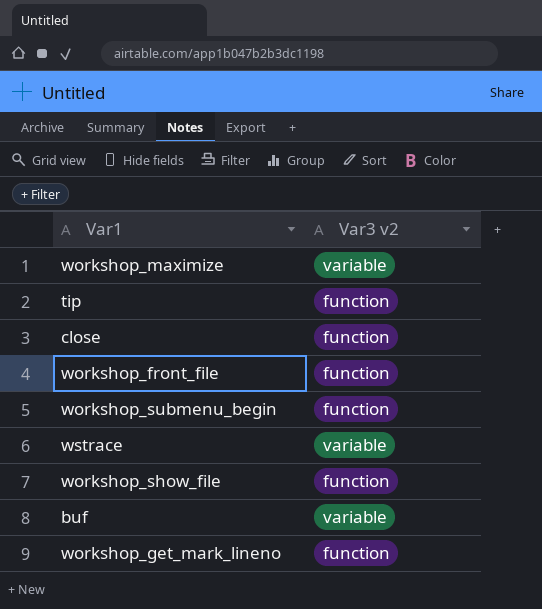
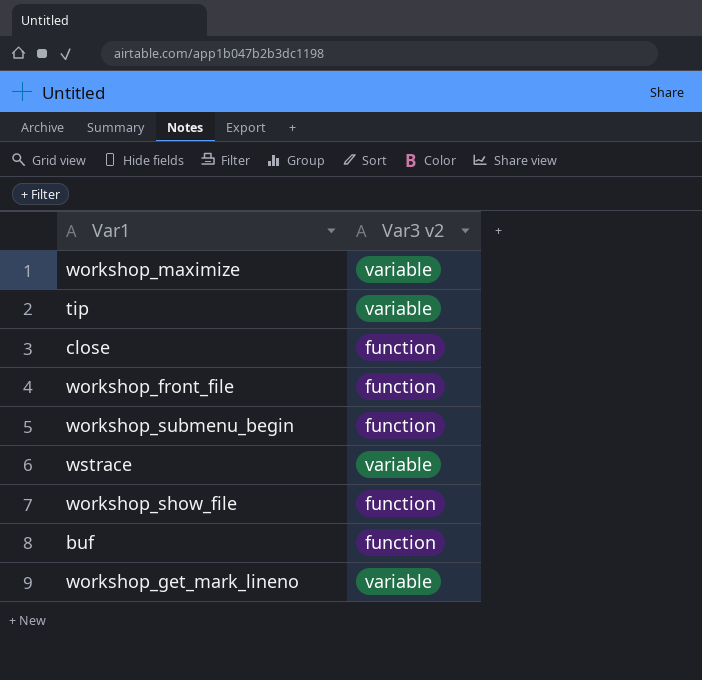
tip | Var3 v2: function -> variable
buf | Var3 v2: variable -> function
workshop_get_mark_lineno | Var3 v2: function -> variable

